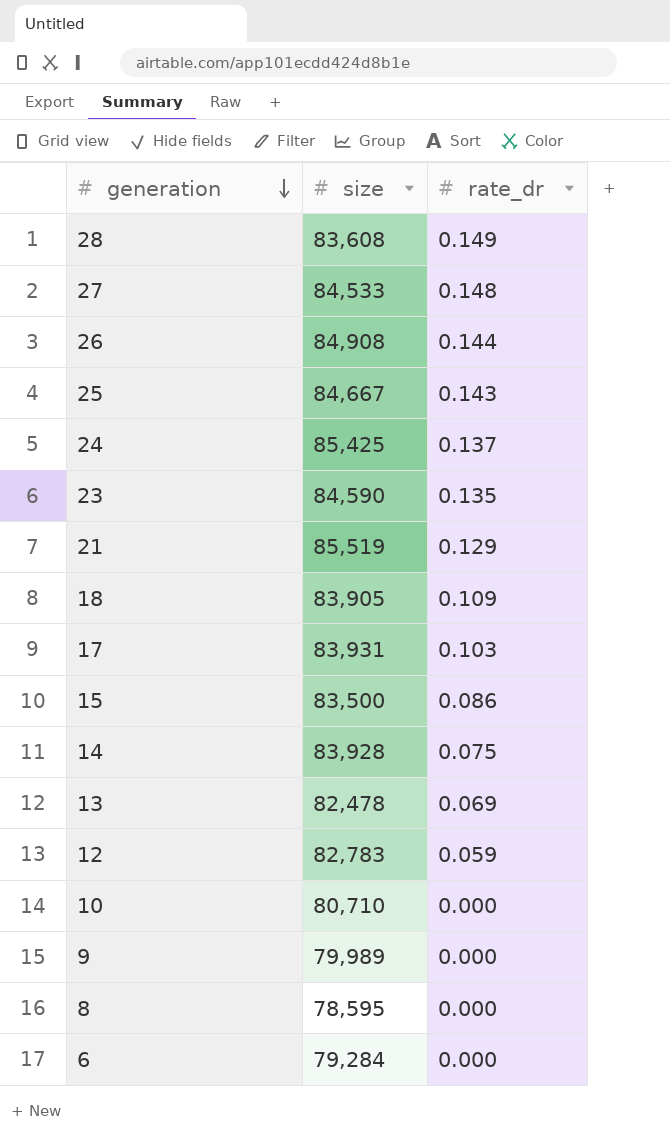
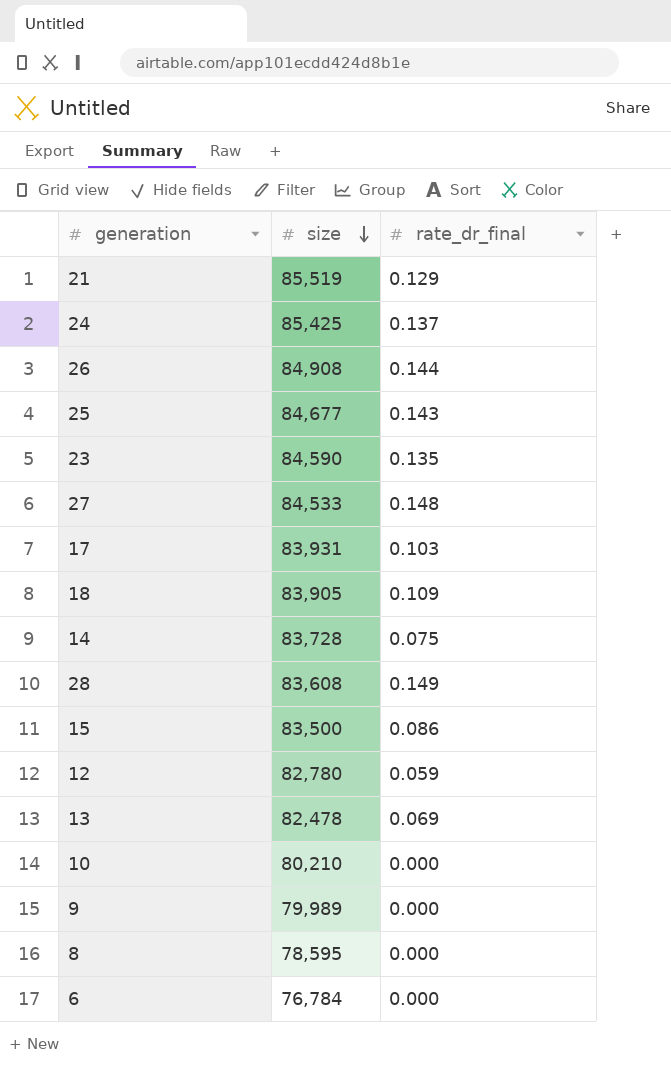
row order: generation descending -> size descending
column name: rate_dr -> rate_dr_final
25 | size: 84,667 -> 84,677
14 | size: 83,928 -> 83,728
12 | size: 82,783 -> 82,780
10 | size: 80,710 -> 80,210
6 | size: 79,284 -> 76,784

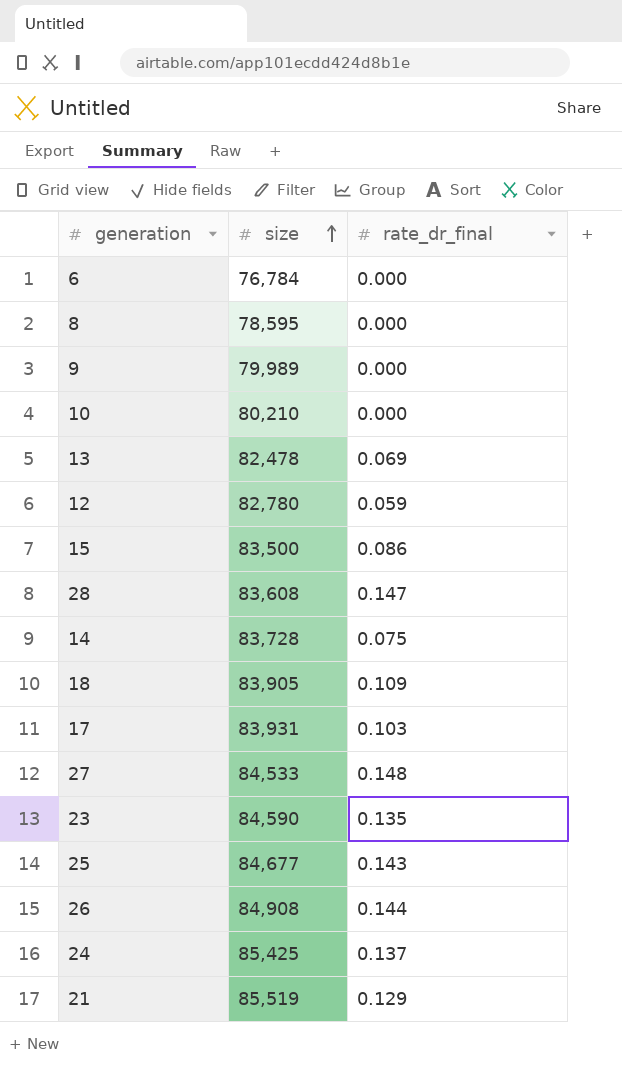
row order: size descending -> size ascending
28 | rate_dr_final: 0.149 -> 0.147

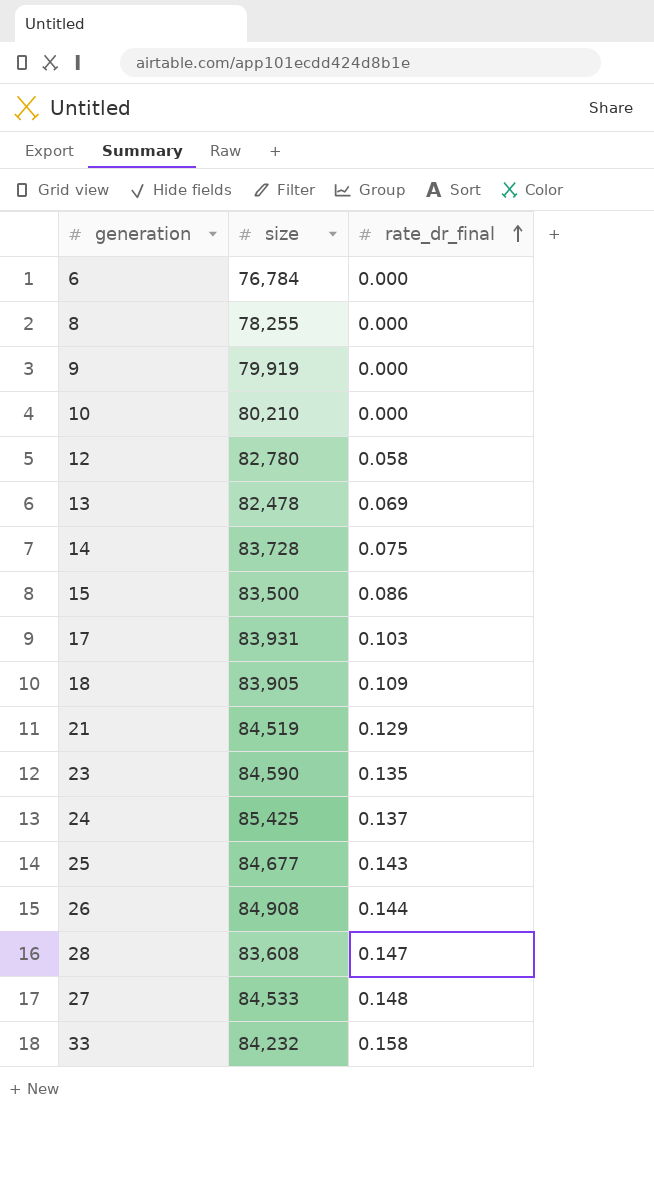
row order: size ascending -> rate_dr_final ascending
8 | size: 78,595 -> 78,255
9 | size: 79,989 -> 79,919
12 | rate_dr_final: 0.059 -> 0.058
21 | size: 85,519 -> 84,519
row 33: none -> 84,232 | 0.158

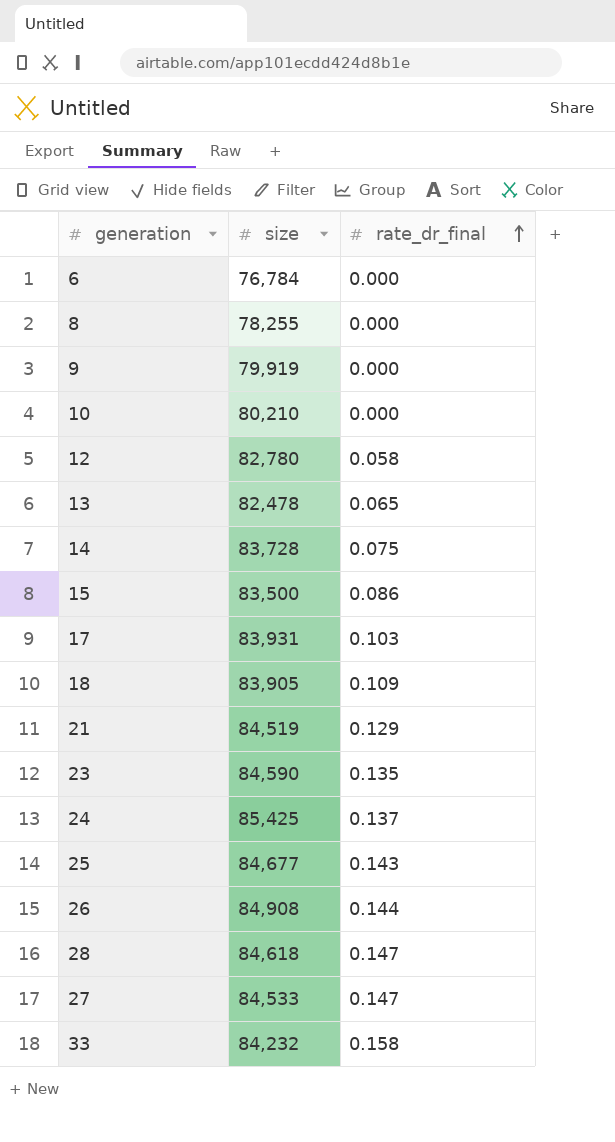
13 | rate_dr_final: 0.069 -> 0.065
28 | size: 83,608 -> 84,618
27 | rate_dr_final: 0.148 -> 0.147

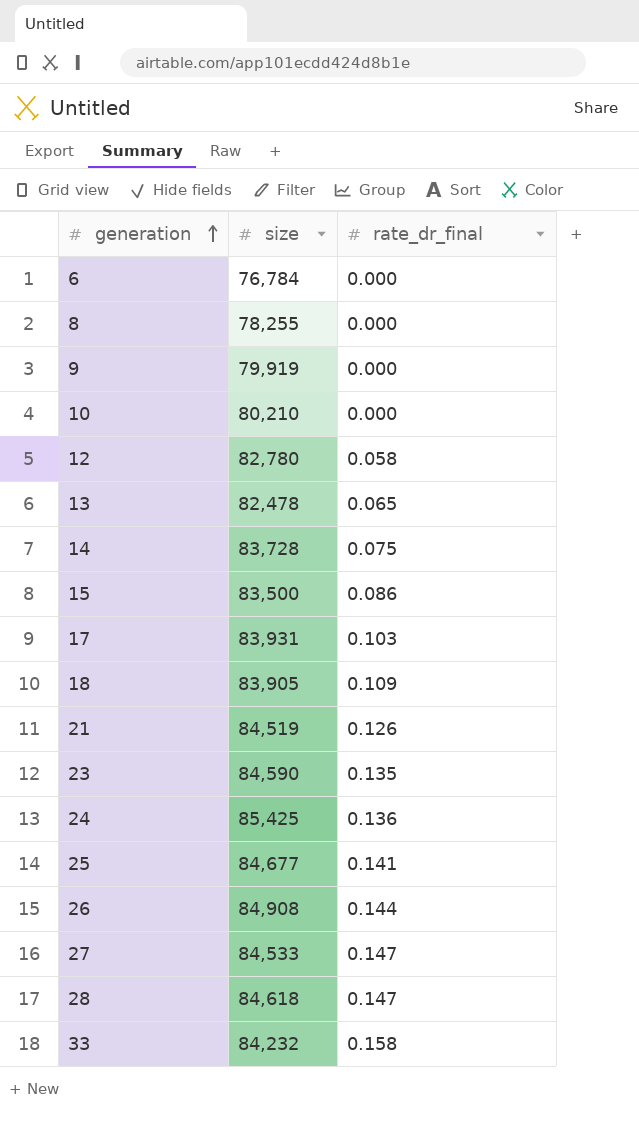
row order: rate_dr_final ascending -> generation ascending
21 | rate_dr_final: 0.129 -> 0.126
24 | rate_dr_final: 0.137 -> 0.136
25 | rate_dr_final: 0.143 -> 0.141

